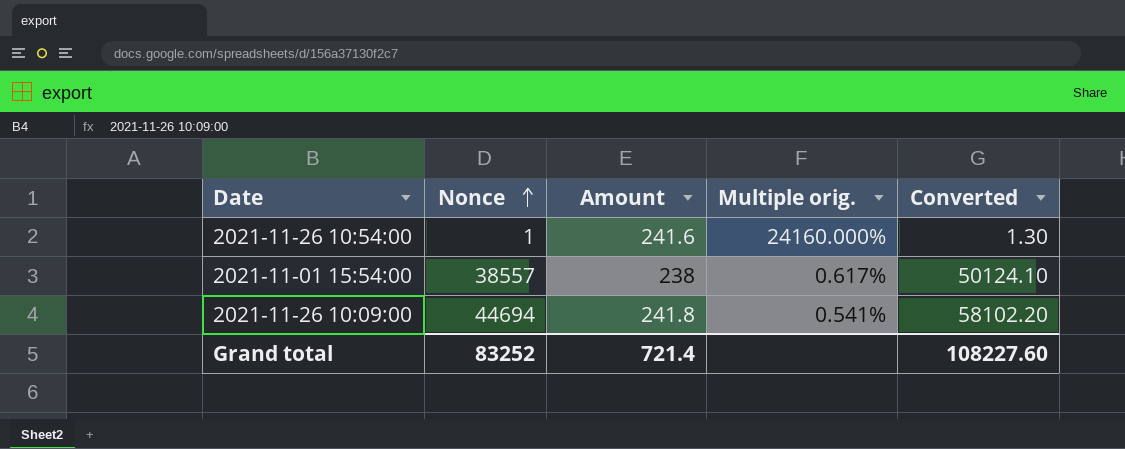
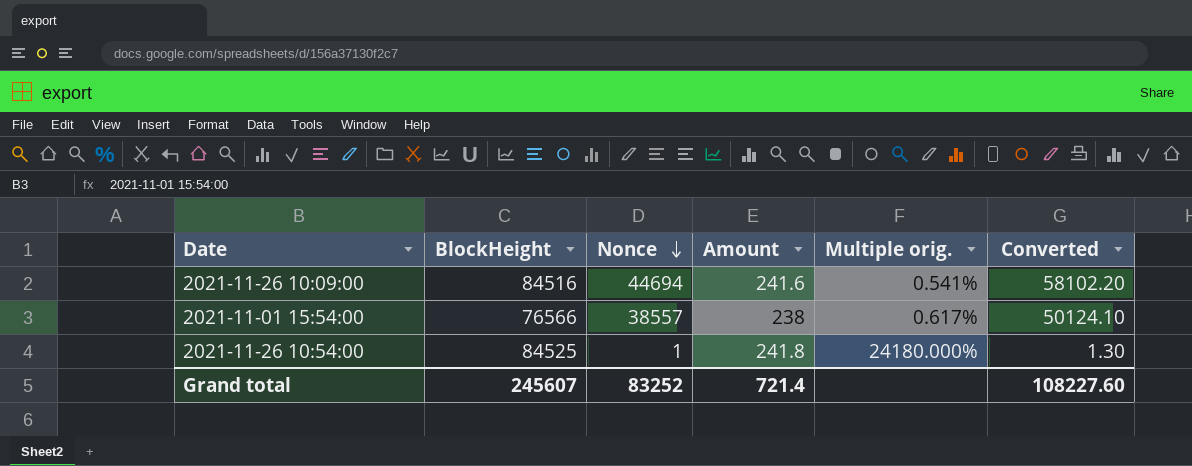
row order: Nonce ascending -> Nonce descending
column BlockHeight | position: none -> 2
2021-11-26 10:09:00 | Amount: 241.8 -> 241.6
2021-11-26 10:54:00 | Amount: 241.6 -> 241.8
2021-11-26 10:54:00 | Multiple orig.: 24160.000% -> 24180.000%

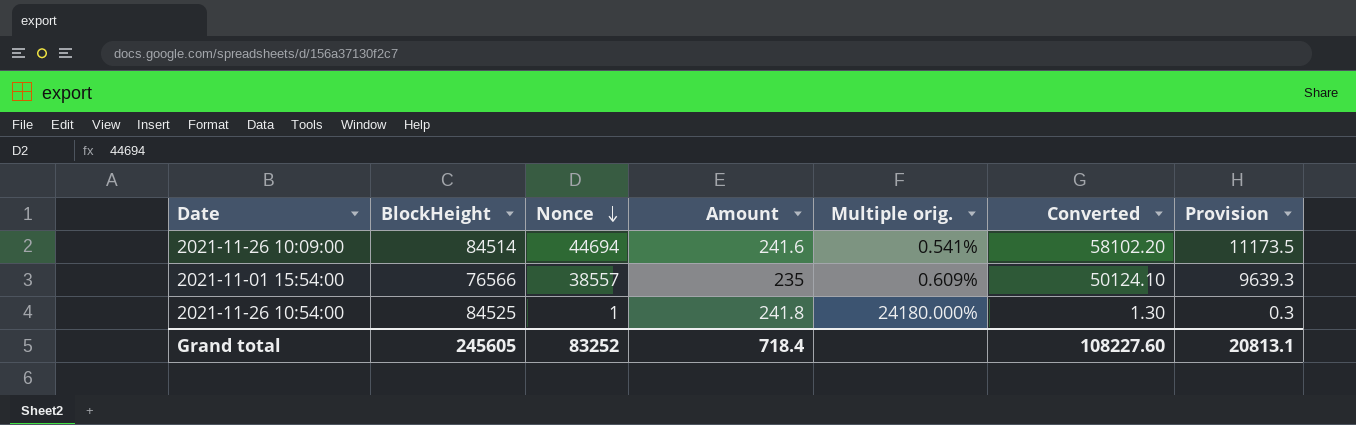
column Provision | formula: none -> [Nonce] * 0.25
2021-11-26 10:09:00 | BlockHeight: 84516 -> 84514
2021-11-01 15:54:00 | Amount: 238 -> 235
2021-11-01 15:54:00 | Multiple orig.: 0.617% -> 0.609%
Grand total | BlockHeight: 245607 -> 245605
Grand total | Amount: 721.4 -> 718.4

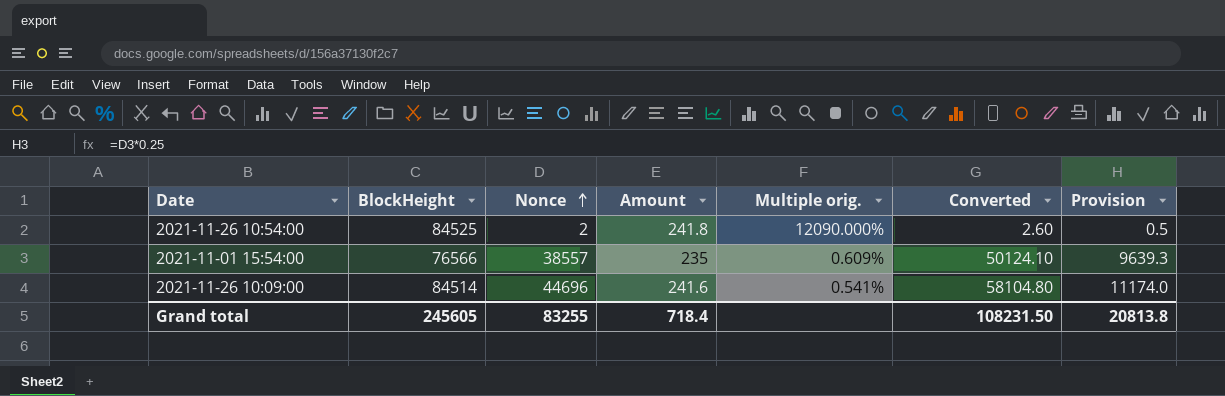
row order: Nonce descending -> Nonce ascending
2021-11-26 10:54:00 | Nonce: 1 -> 2
2021-11-26 10:54:00 | Multiple orig.: 24180.000% -> 12090.000%
2021-11-26 10:54:00 | Converted: 1.30 -> 2.60
2021-11-26 10:54:00 | Provision: 0.3 -> 0.5
2021-11-26 10:09:00 | Nonce: 44694 -> 44696
2021-11-26 10:09:00 | Converted: 58102.20 -> 58104.80
2021-11-26 10:09:00 | Provision: 11173.5 -> 11174.0
Grand total | Nonce: 83252 -> 83255
Grand total | Converted: 108227.60 -> 108231.50
Grand total | Provision: 20813.1 -> 20813.8

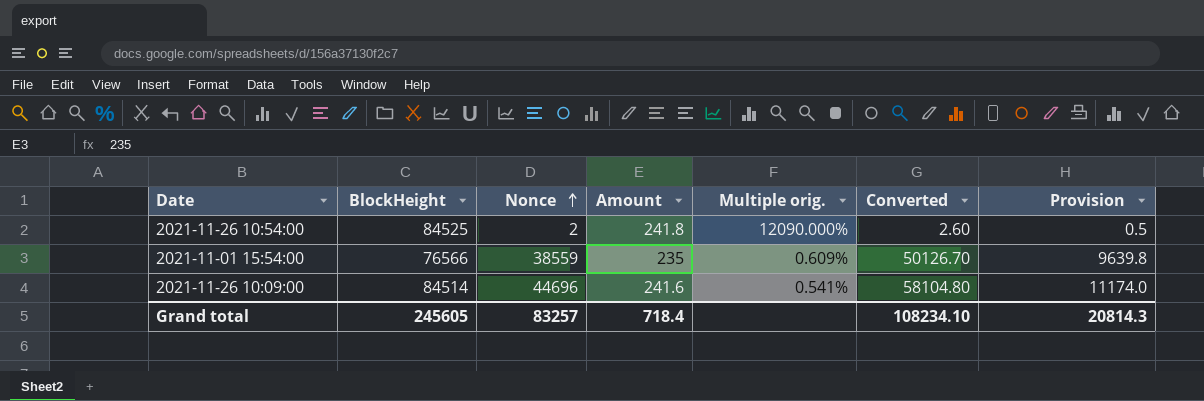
2021-11-01 15:54:00 | Nonce: 38557 -> 38559
2021-11-01 15:54:00 | Converted: 50124.10 -> 50126.70
2021-11-01 15:54:00 | Provision: 9639.3 -> 9639.8
Grand total | Nonce: 83255 -> 83257
Grand total | Converted: 108231.50 -> 108234.10
Grand total | Provision: 20813.8 -> 20814.3

